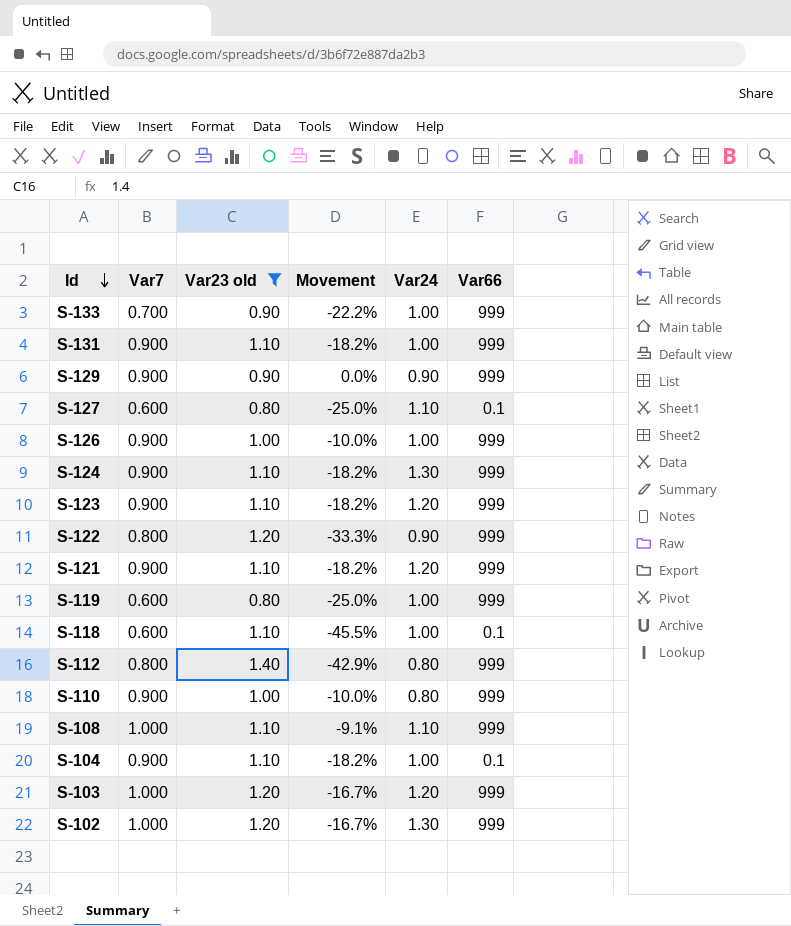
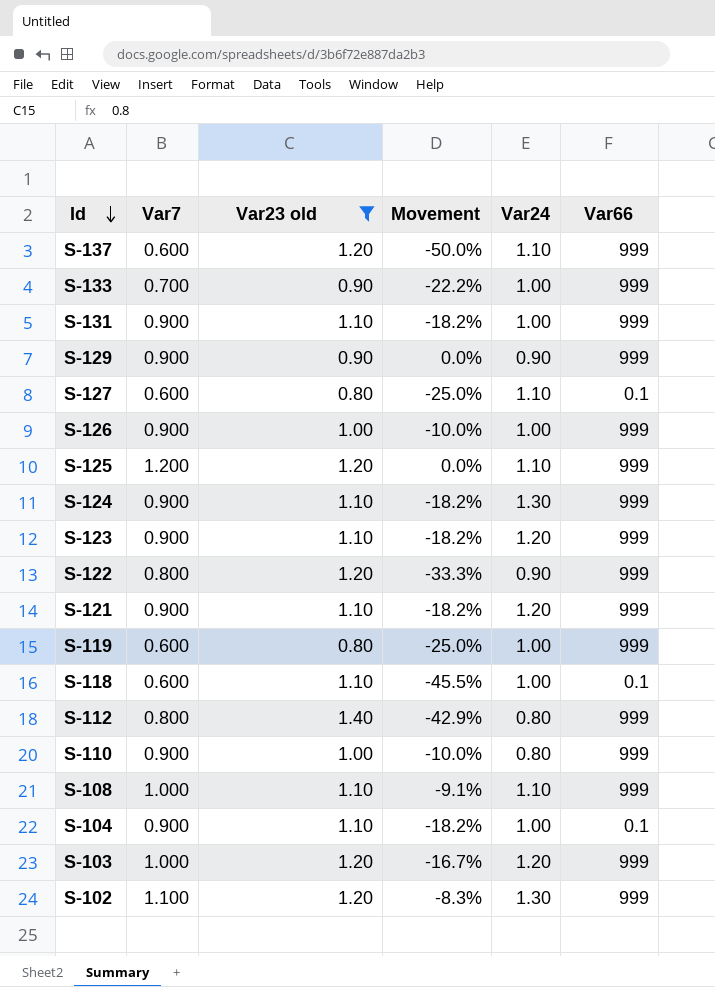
row S-137: none -> 0.600 | 1.20 | -50.0% | 1.10 | 999
row S-125: none -> 1.200 | 1.20 | 0.0% | 1.10 | 999
S-102 | Var7: 1.000 -> 1.100
S-102 | Movement: -16.7% -> -8.3%

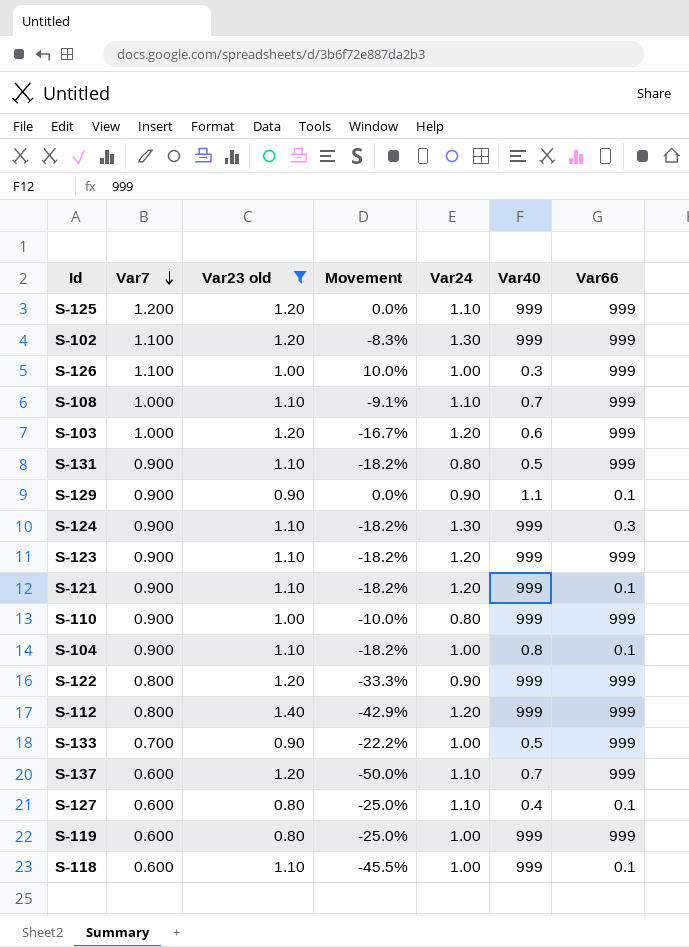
row order: Id descending -> Var7 descending
column Var40 | position: none -> 6
S-126 | Var7: 0.900 -> 1.100
S-126 | Movement: -10.0% -> 10.0%
S-131 | Var24: 1.00 -> 0.80
S-129 | Var66: 999 -> 0.1
S-124 | Var66: 999 -> 0.3
S-121 | Var66: 999 -> 0.1
S-112 | Var24: 0.80 -> 1.20

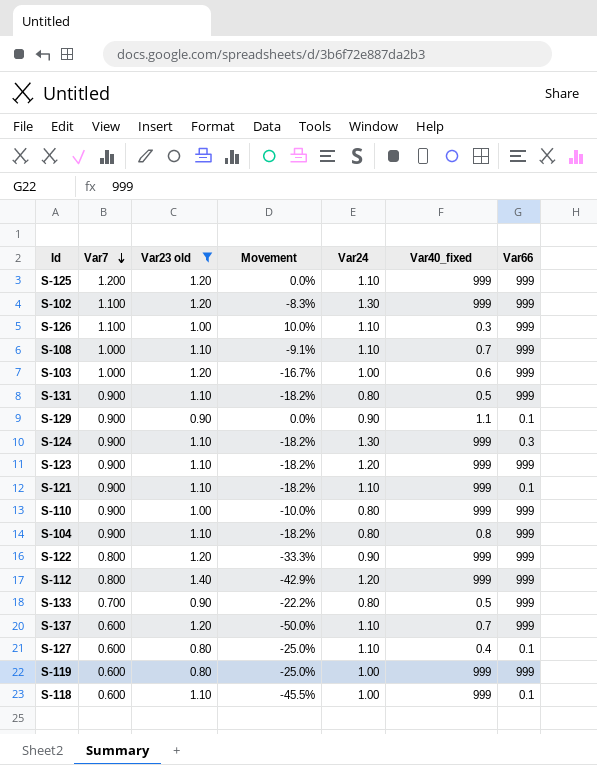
column name: Var40 -> Var40_fixed
S-126 | Var24: 1.00 -> 1.10
S-103 | Var24: 1.20 -> 1.00
S-121 | Var24: 1.20 -> 1.10
S-104 | Var24: 1.00 -> 0.80
S-104 | Var66: 0.1 -> 999
S-133 | Var24: 1.00 -> 0.80

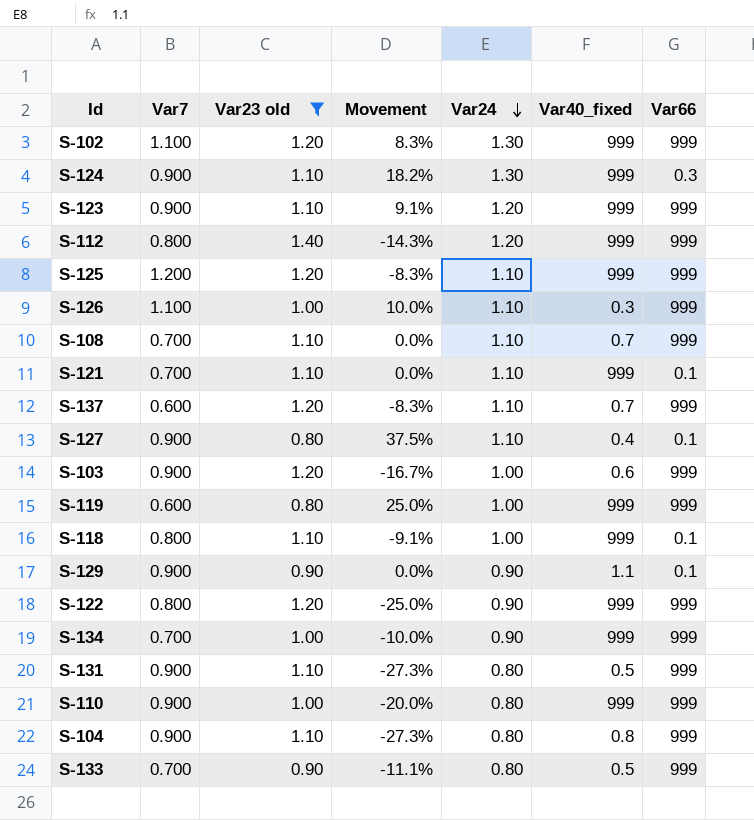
row order: Var7 descending -> Var24 descending
column Movement | formula: ([Var7] - [Var23 old]) / [Var23 old] -> ([Var24] - [Var23 old]) / [Var23 old]
S-108 | Var7: 1.000 -> 0.700
S-121 | Var7: 0.900 -> 0.700
S-127 | Var7: 0.600 -> 0.900
S-103 | Var7: 1.000 -> 0.900
S-118 | Var7: 0.600 -> 0.800
row S-134: none -> 0.700 | 1.00 | -10.0% | 0.90 | 999 | 999

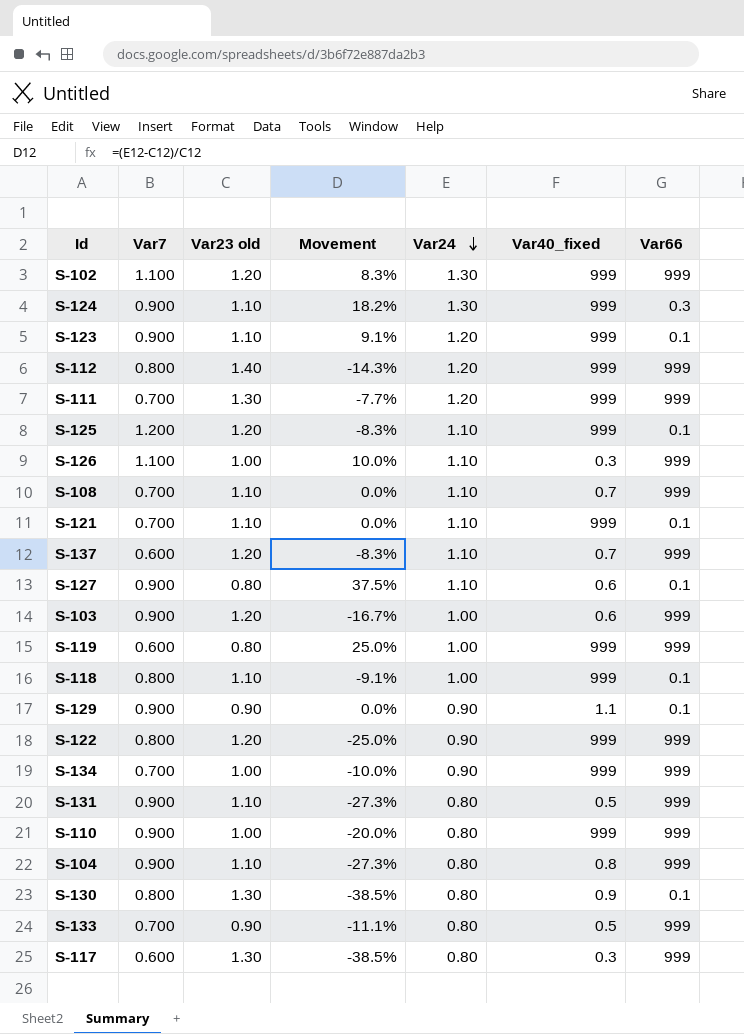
filter: Var23 old != 1.30 -> none
S-123 | Var66: 999 -> 0.1
S-125 | Var66: 999 -> 0.1
S-127 | Var40_fixed: 0.4 -> 0.6

